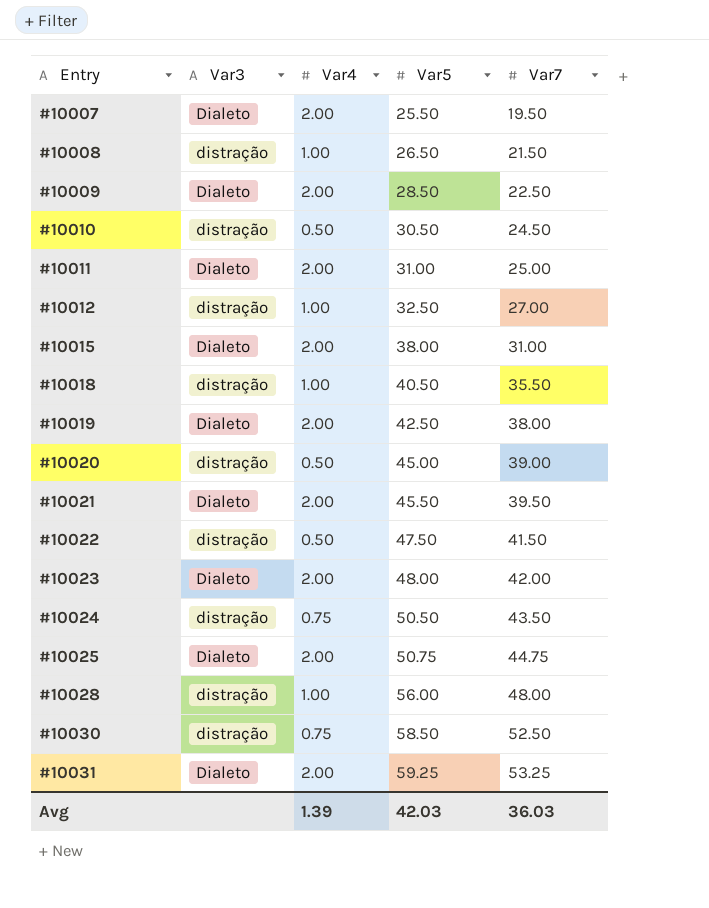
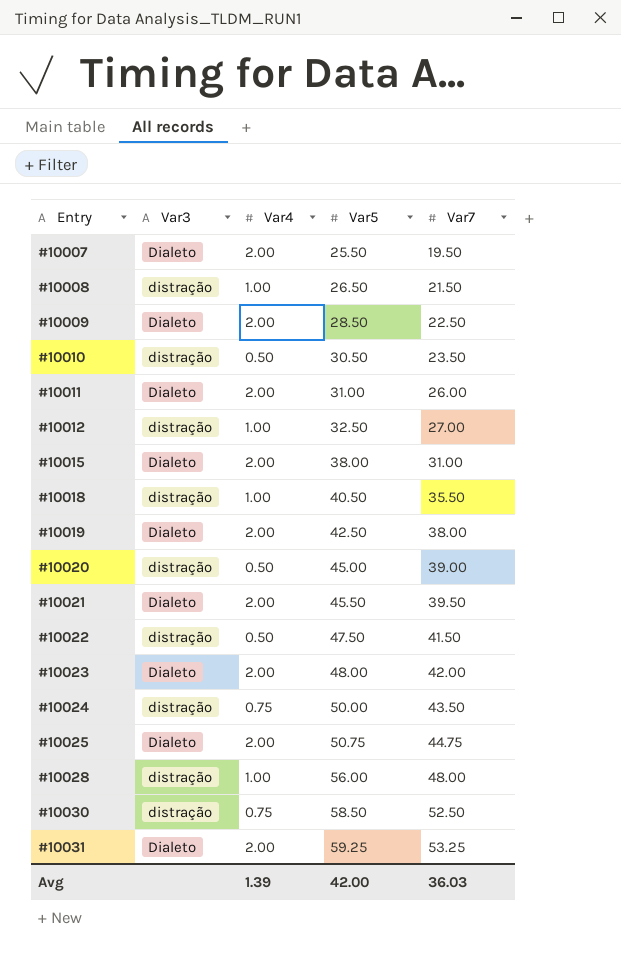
#10010 | Var7: 24.50 -> 23.50
#10011 | Var7: 25.00 -> 26.00
#10024 | Var5: 50.50 -> 50.00
Avg | Var5: 42.03 -> 42.00

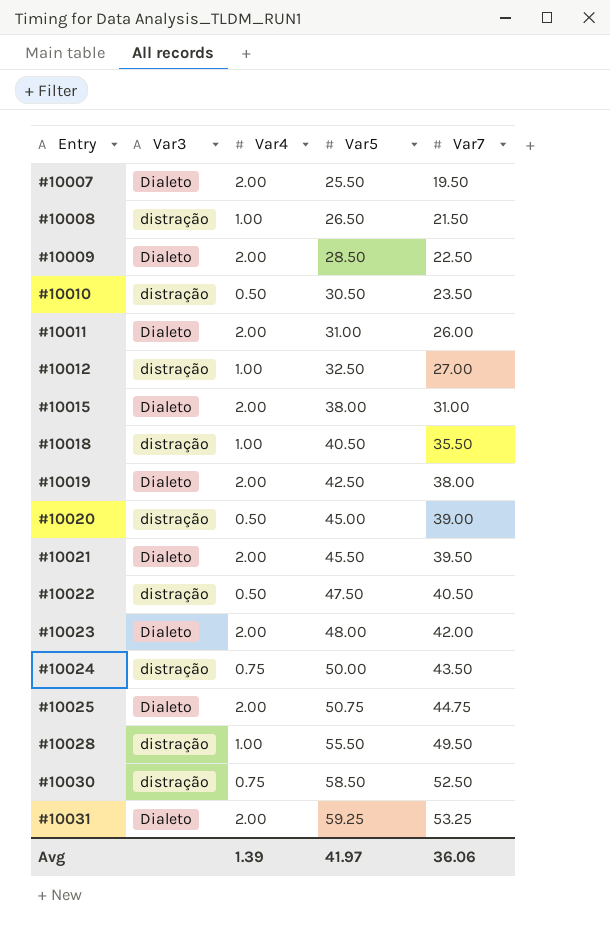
#10022 | Var7: 41.50 -> 40.50
#10028 | Var5: 56.00 -> 55.50
#10028 | Var7: 48.00 -> 49.50
Avg | Var5: 42.00 -> 41.97
Avg | Var7: 36.03 -> 36.06

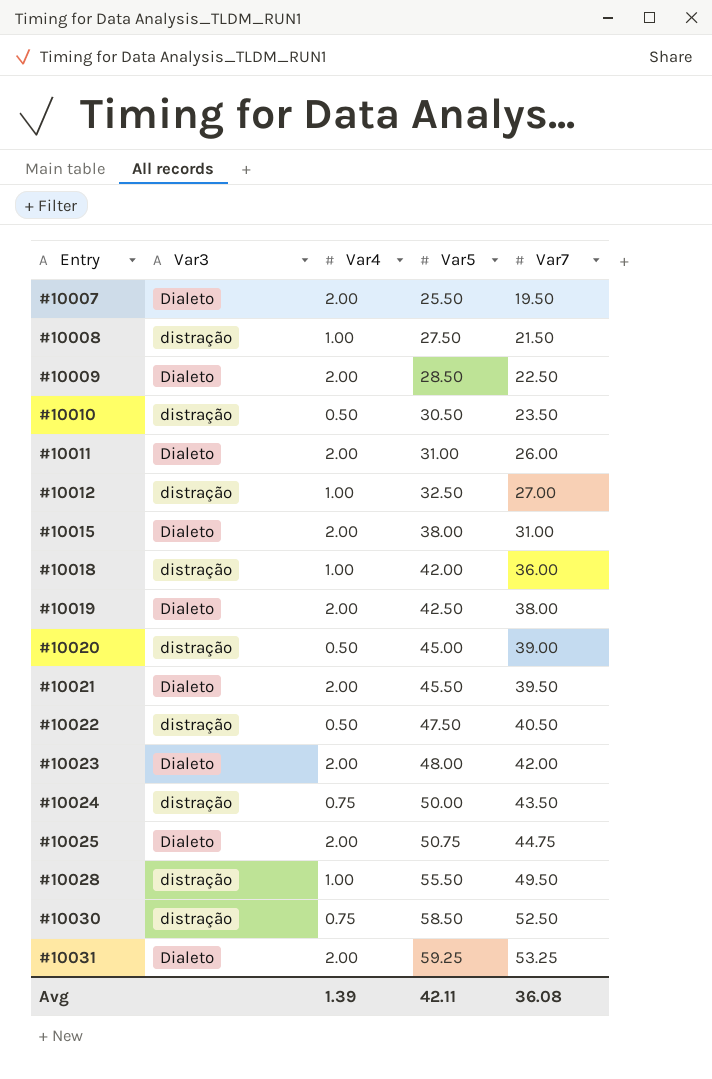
#10008 | Var5: 26.50 -> 27.50
#10018 | Var5: 40.50 -> 42.00
#10018 | Var7: 35.50 -> 36.00
Avg | Var5: 41.97 -> 42.11
Avg | Var7: 36.06 -> 36.08

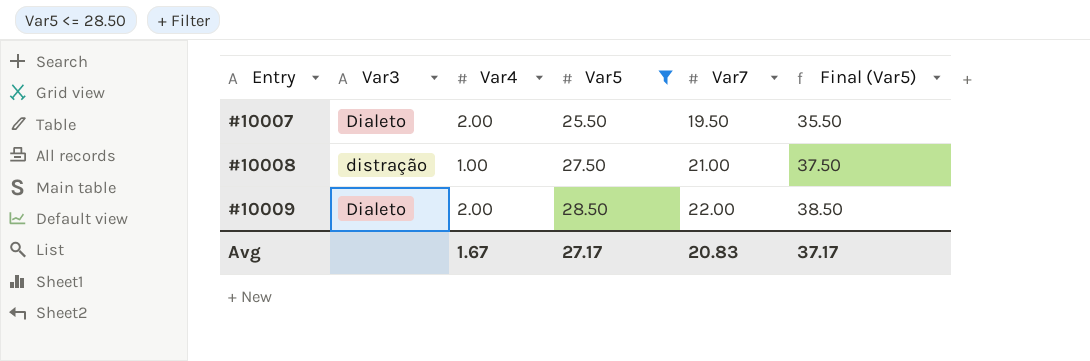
filter: none -> Var5 <= 28.50
column Final (Var5) | formula: none -> [Var5] + 10
#10008 | Var7: 21.50 -> 21.00
#10009 | Var7: 22.50 -> 22.00
Avg | Var4: 1.39 -> 1.67
Avg | Var5: 42.11 -> 27.17
Avg | Var7: 36.08 -> 20.83

